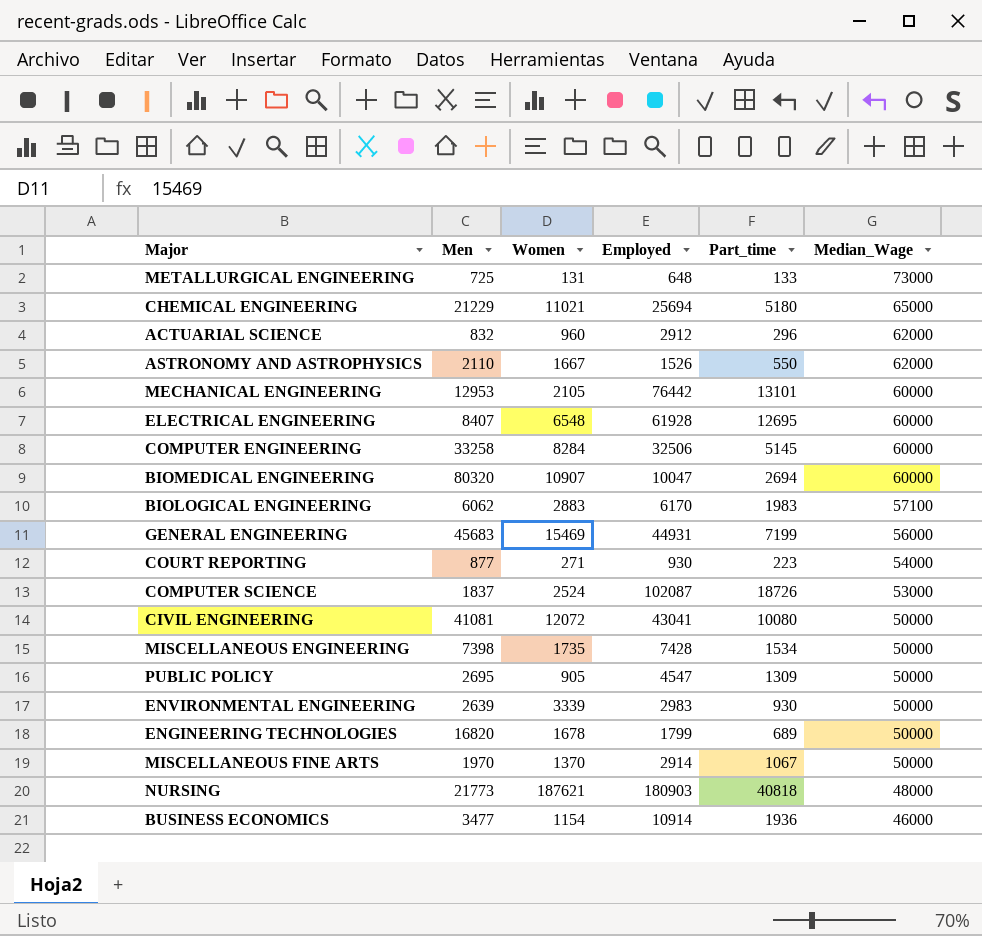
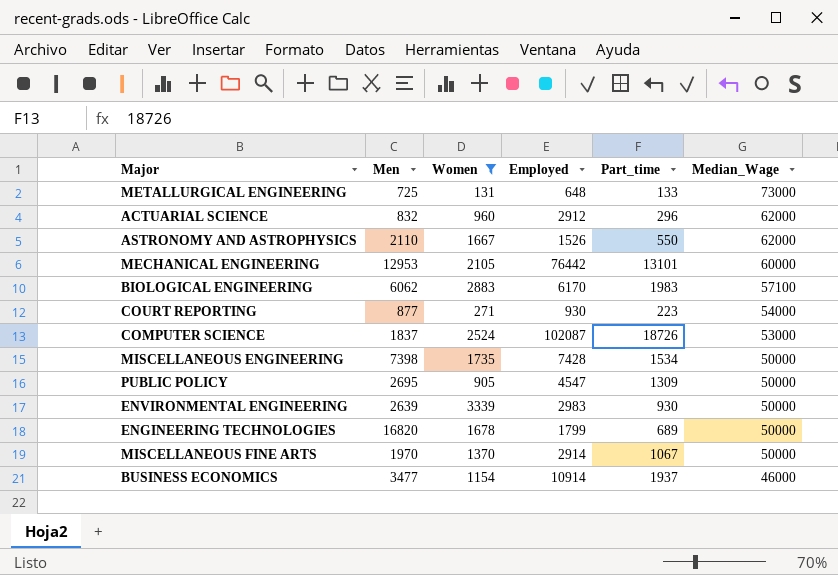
filter: none -> Women <= 3339
BUSINESS ECONOMICS | Part_time: 1936 -> 1937

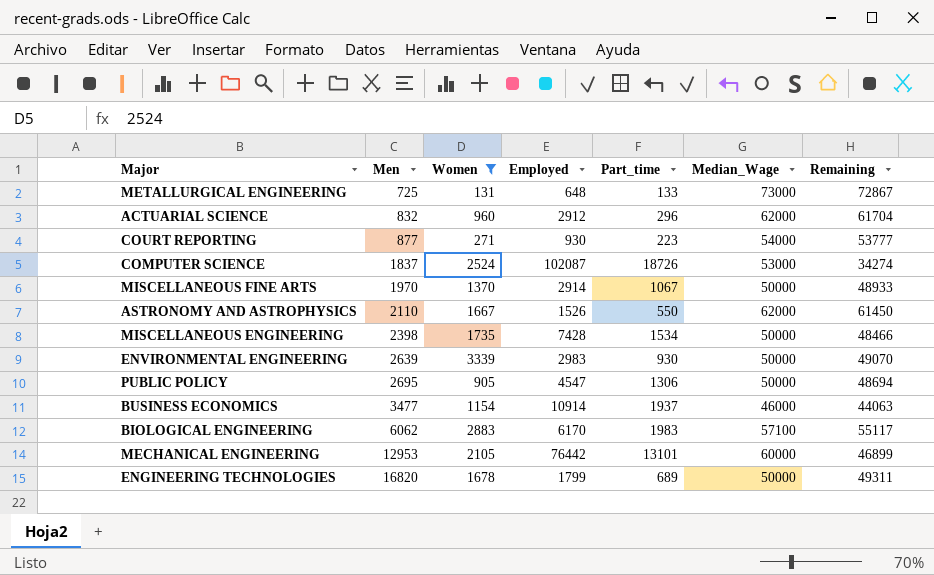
row order: Median_Wage descending -> Men ascending
column Remaining | formula: none -> [Median_Wage] - [Part_time]
MISCELLANEOUS ENGINEERING | Men: 7398 -> 2398
PUBLIC POLICY | Part_time: 1309 -> 1306

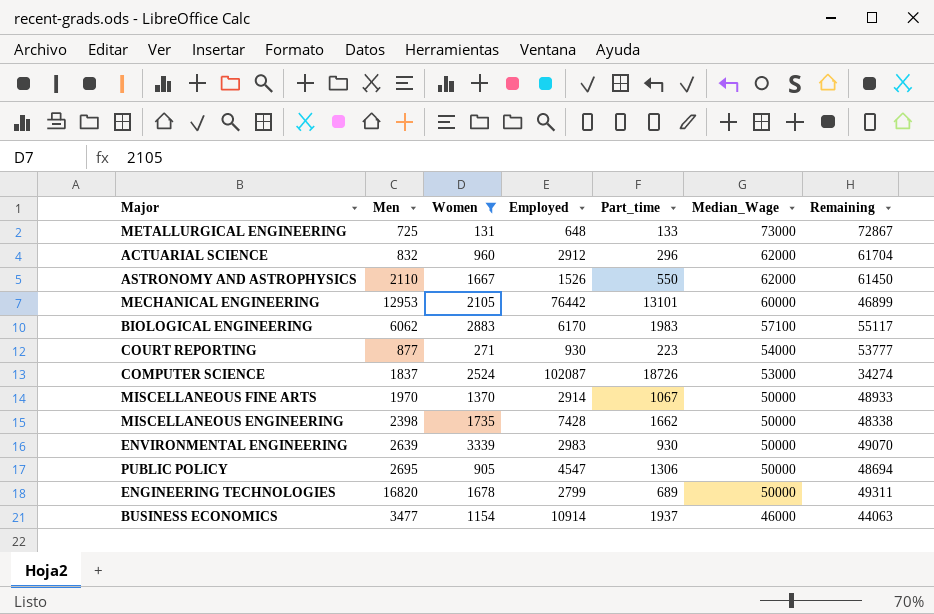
row order: Men ascending -> Median_Wage descending
MISCELLANEOUS ENGINEERING | Part_time: 1534 -> 1662
MISCELLANEOUS ENGINEERING | Remaining: 48466 -> 48338
ENGINEERING TECHNOLOGIES | Employed: 1799 -> 2799

